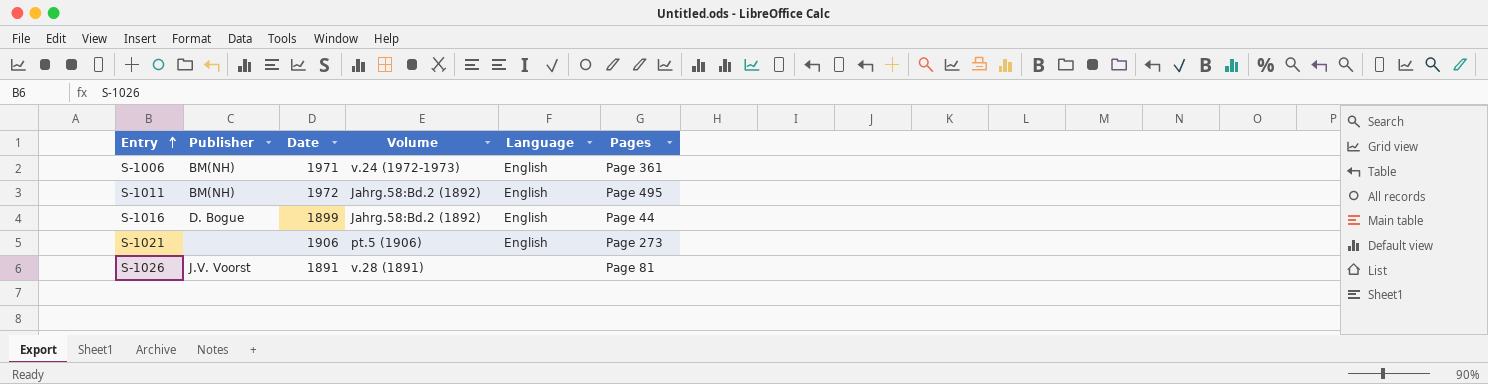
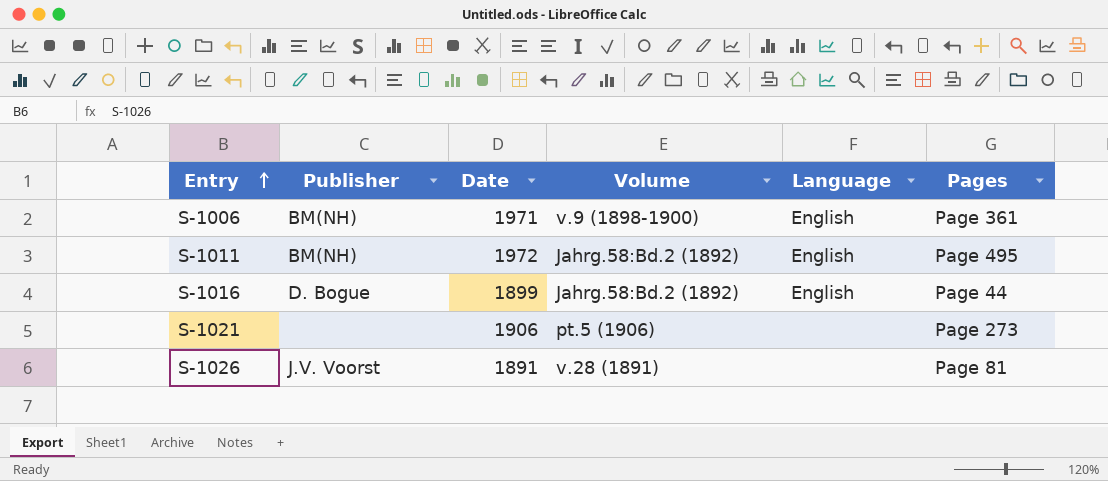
S-1006 | Volume: v.24 (1972-1973) -> v.9 (1898-1900)
S-1021 | Language: English -> none

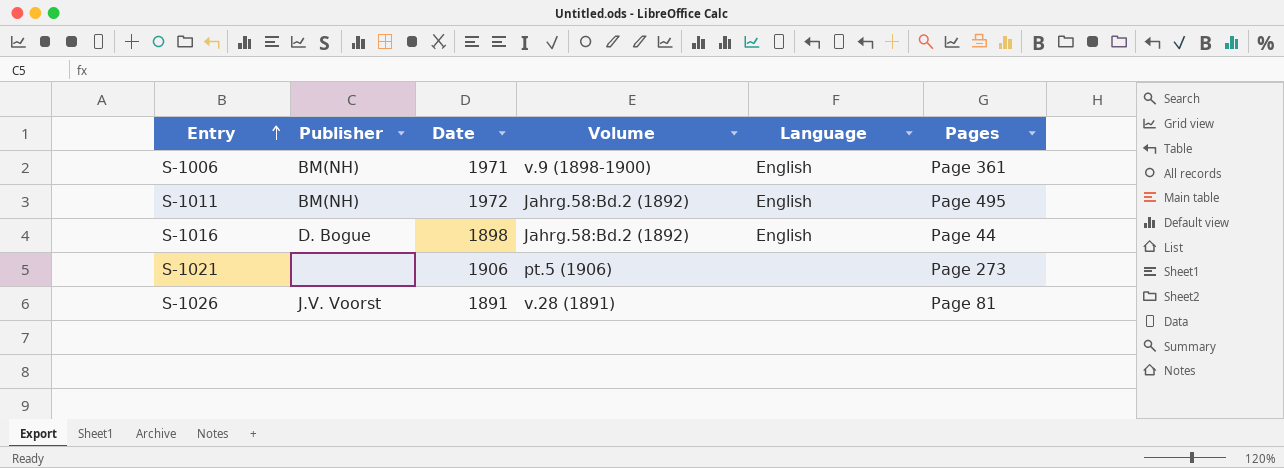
S-1016 | Date: 1899 -> 1898

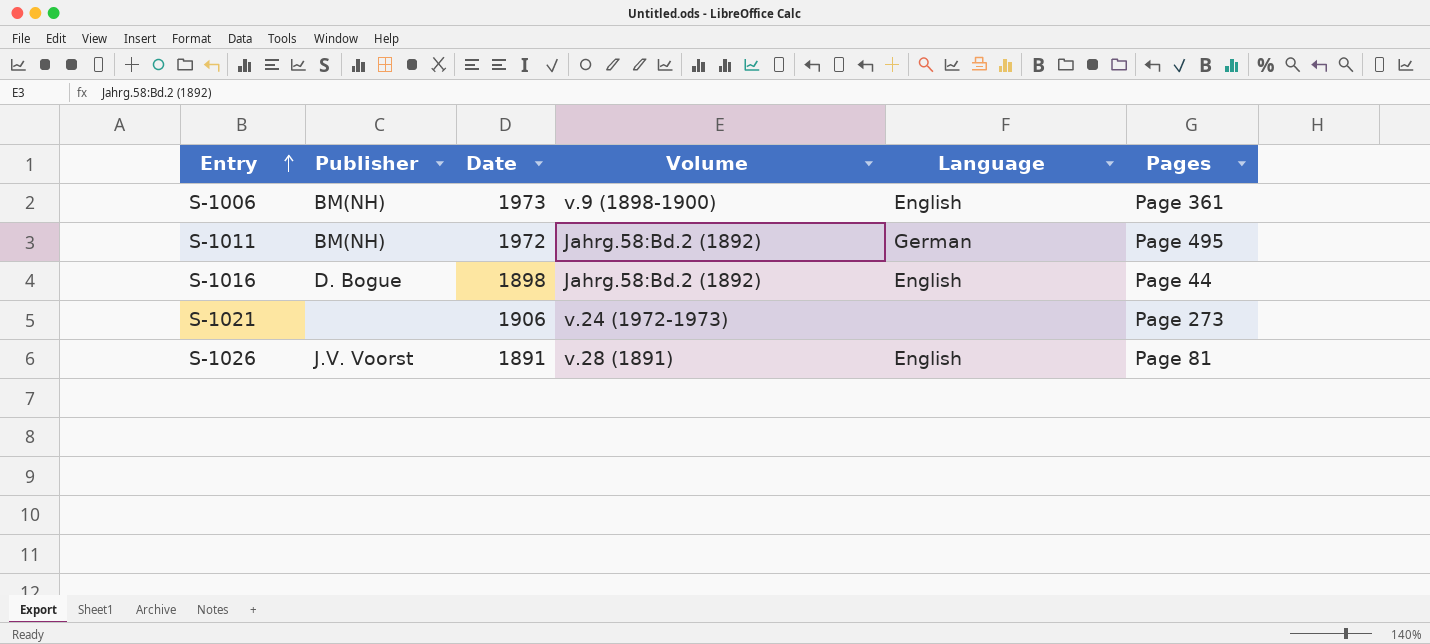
S-1006 | Date: 1971 -> 1973
S-1011 | Language: English -> German
S-1021 | Volume: pt.5 (1906) -> v.24 (1972-1973)
S-1026 | Language: none -> English

